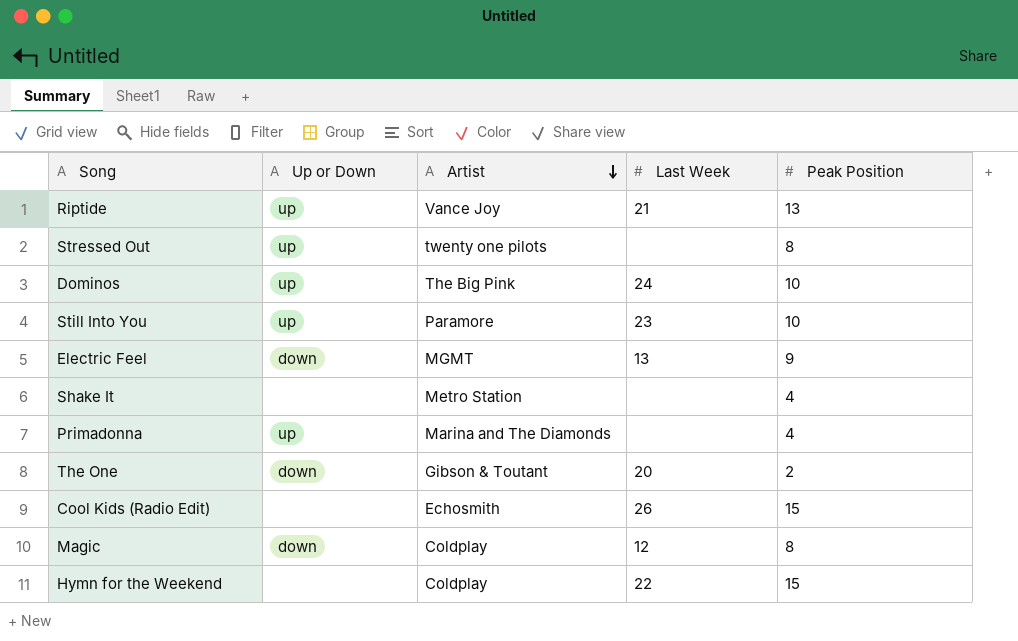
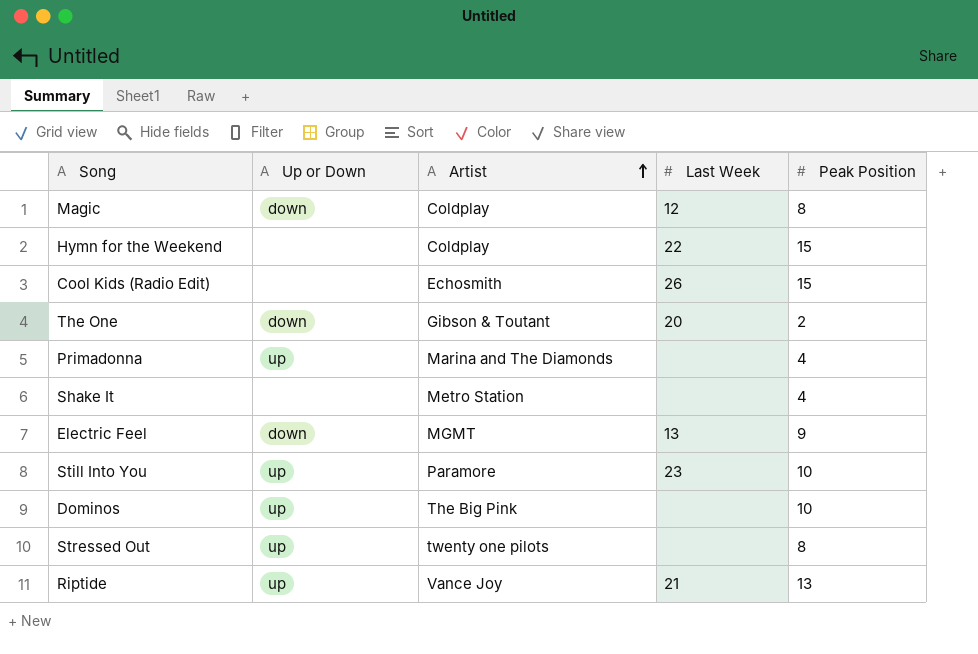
row order: Artist descending -> Artist ascending
Dominos | Last Week: 24 -> none

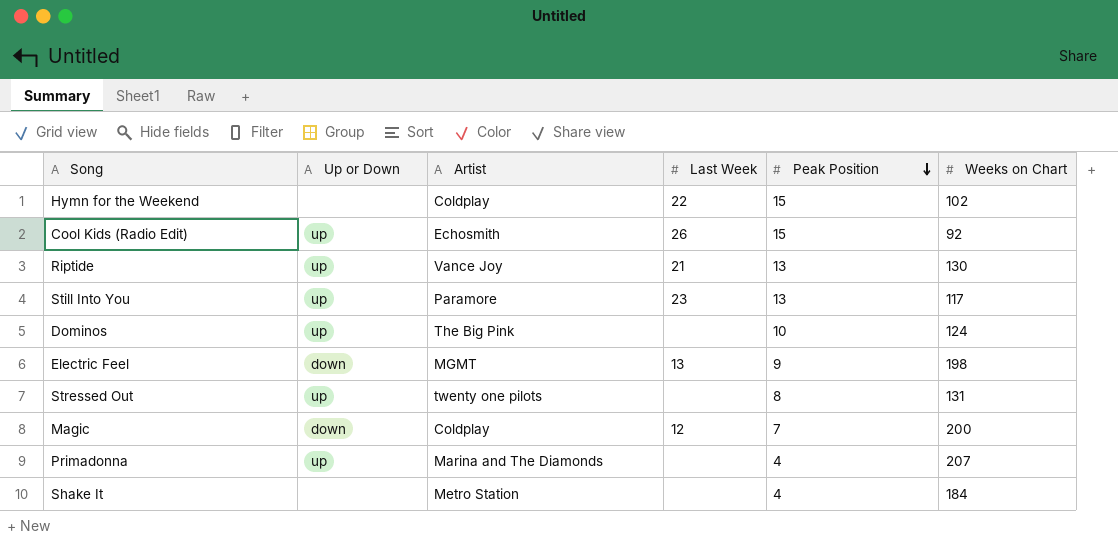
row order: Artist ascending -> Peak Position descending
column Weeks on Chart | position: none -> 6
row The One: down | Gibson & Toutant | 20 | 2 -> none
Cool Kids (Radio Edit) | Up or Down: none -> up
Still Into You | Peak Position: 10 -> 13
Magic | Peak Position: 8 -> 7

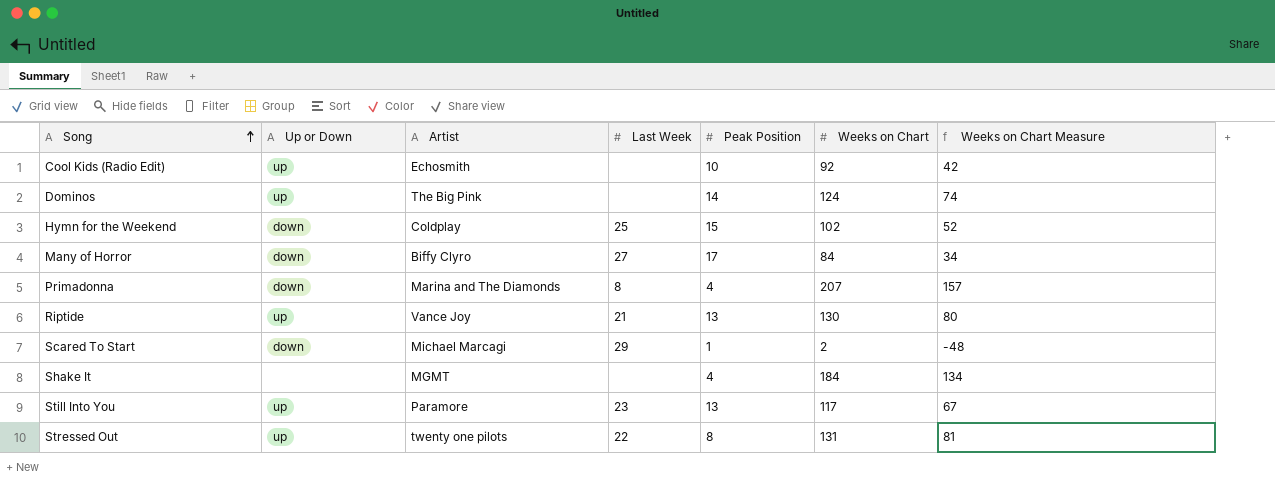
row order: Peak Position descending -> Song ascending
column Weeks on Chart Measure | formula: none -> [Weeks on Chart] - 50
row Electric Feel: down | MGMT | 13 | 9 | 198 -> none
row Magic: down | Coldplay | 12 | 7 | 200 -> none
Cool Kids (Radio Edit) | Last Week: 26 -> none
Cool Kids (Radio Edit) | Peak Position: 15 -> 10
Dominos | Peak Position: 10 -> 14
Hymn for the Weekend | Up or Down: none -> down
Hymn for the Weekend | Last Week: 22 -> 25
row Many of Horror: none -> down | Biffy Clyro | 27 | 17 | 84 | 34
Primadonna | Up or Down: up -> down
Primadonna | Last Week: none -> 8
row Scared To Start: none -> down | Michael Marcagi | 29 | 1 | 2 | -48
Shake It | Artist: Metro Station -> MGMT
Stressed Out | Last Week: none -> 22

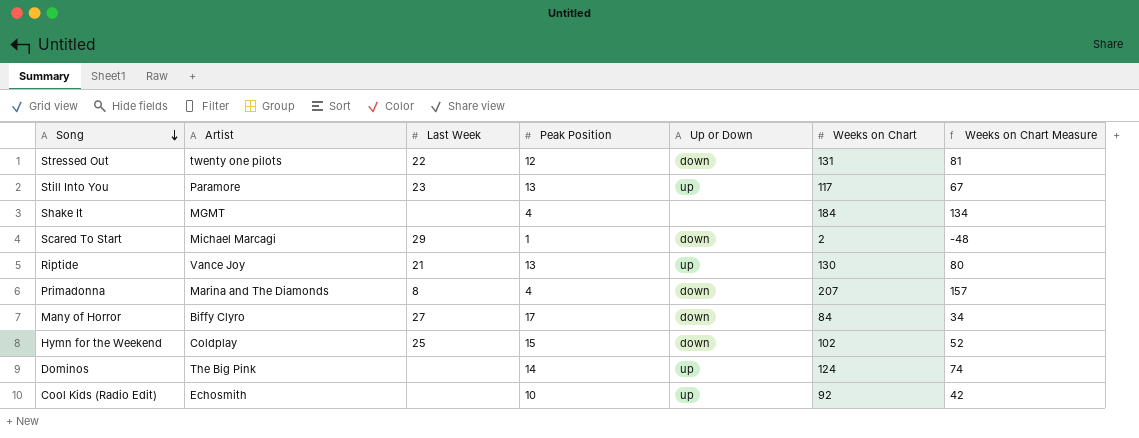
row order: Song ascending -> Song descending
column Up or Down | position: 2 -> 5
Stressed Out | Peak Position: 8 -> 12
Stressed Out | Up or Down: up -> down

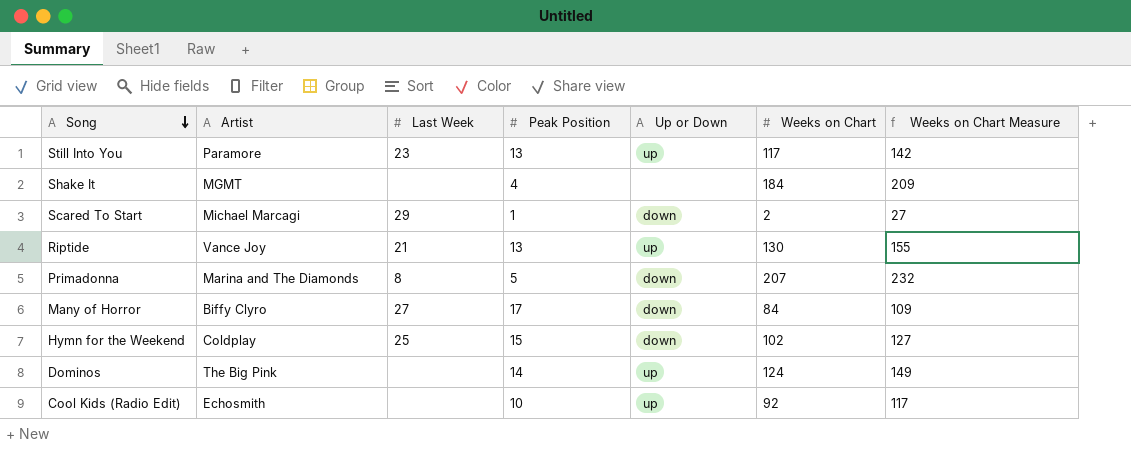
column Weeks on Chart Measure | formula: [Weeks on Chart] - 50 -> [Weeks on Chart] + 25
row Stressed Out: twenty one pilots | 22 | 12 | down | 131 | 81 -> none
Primadonna | Peak Position: 4 -> 5

